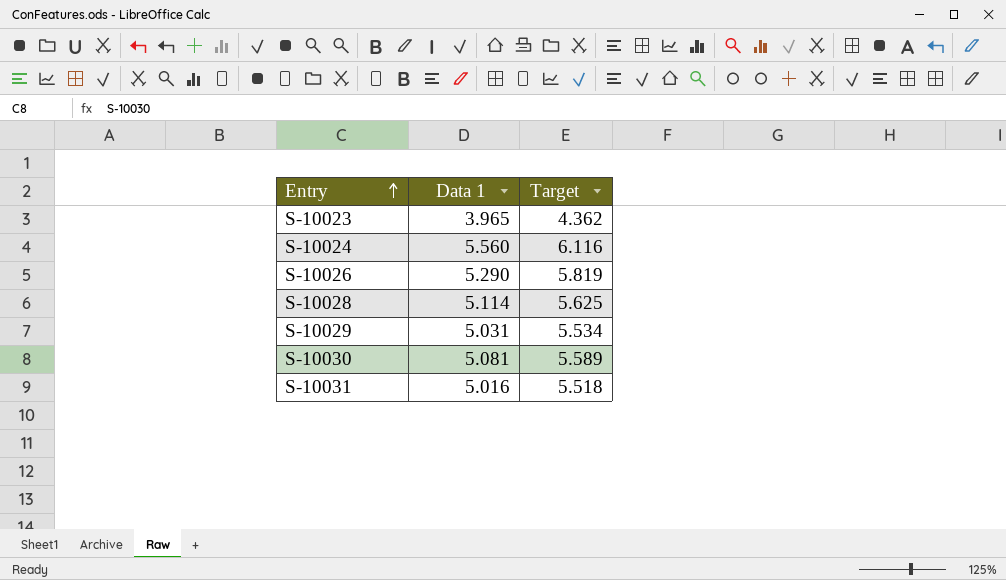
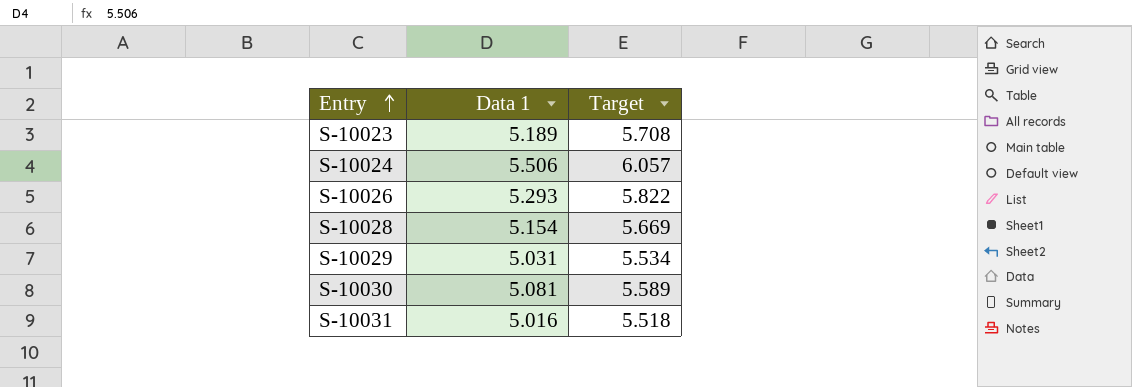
S-10023 | Data 1: 3.965 -> 5.189
S-10023 | Target: 4.362 -> 5.708
S-10024 | Data 1: 5.560 -> 5.506
S-10024 | Target: 6.116 -> 6.057
S-10026 | Data 1: 5.290 -> 5.293
S-10026 | Target: 5.819 -> 5.822
S-10028 | Data 1: 5.114 -> 5.154
S-10028 | Target: 5.625 -> 5.669

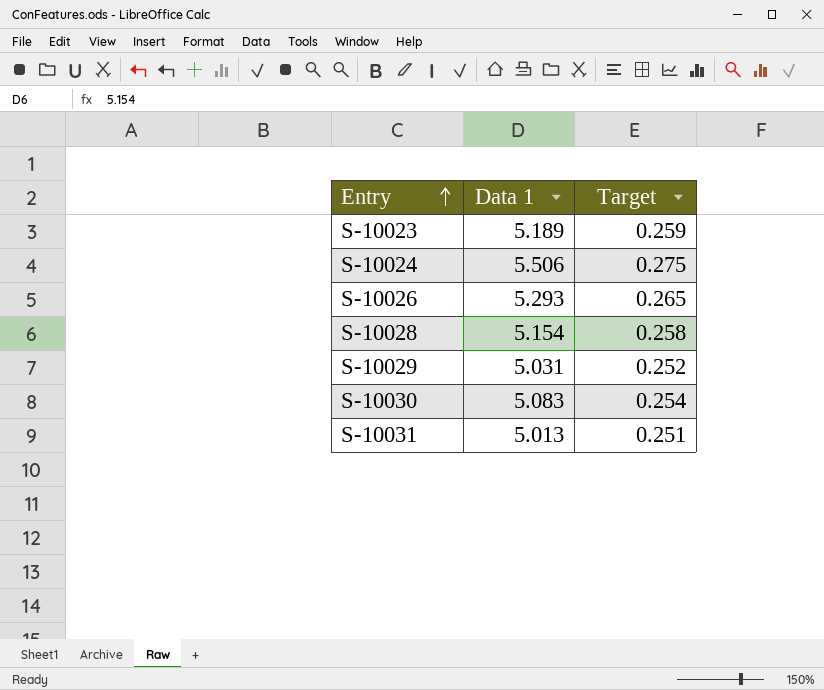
column Target | formula: [Data 1] * 1.1 -> [Data 1] * 0.05
S-10030 | Data 1: 5.081 -> 5.083
S-10031 | Data 1: 5.016 -> 5.013

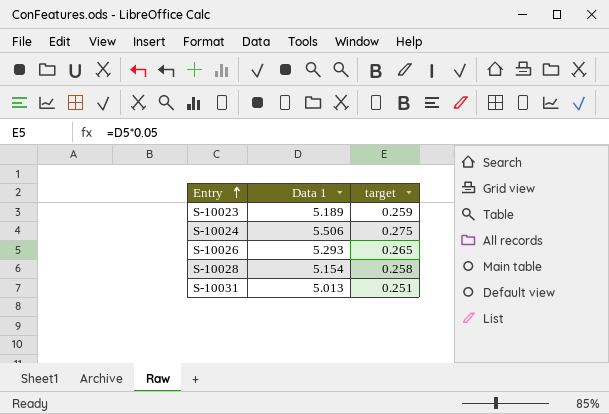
column name: Target -> target
row S-10029: 5.031 | 0.252 -> none
row S-10030: 5.083 | 0.254 -> none

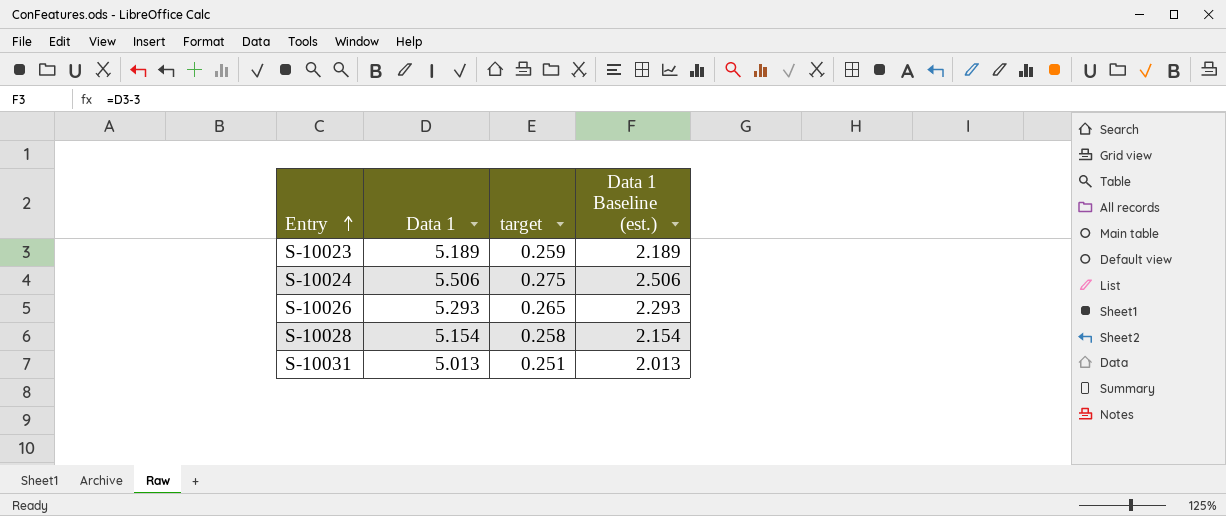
column Data 1 Baseline (est.) | formula: none -> [Data 1] - 3

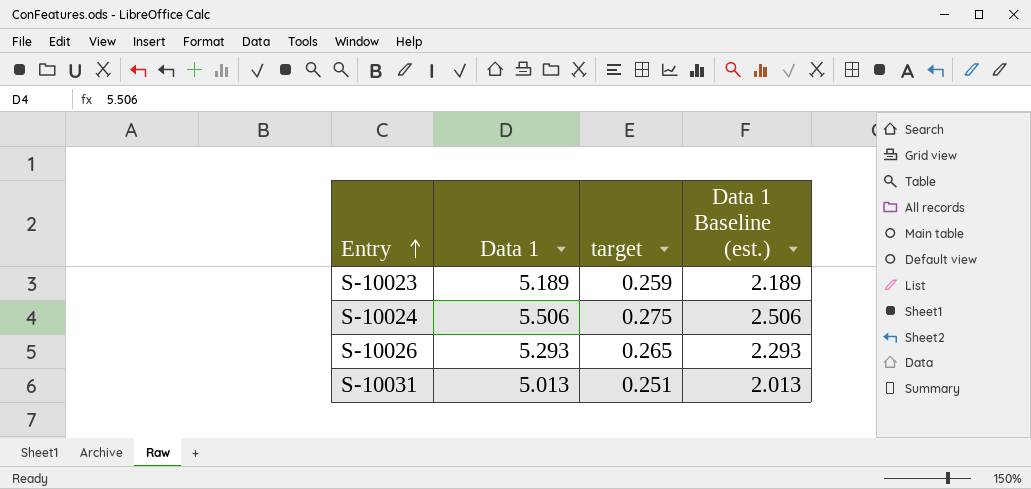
row S-10028: 5.154 | 0.258 | 2.154 -> none

